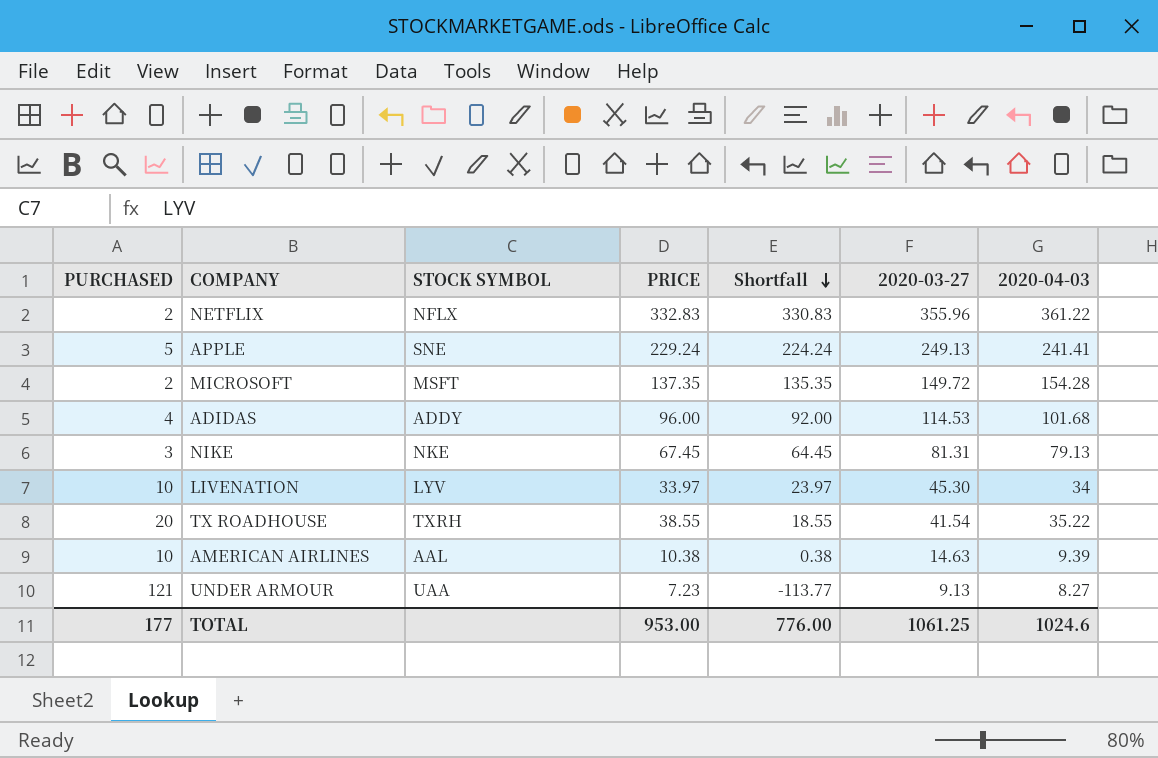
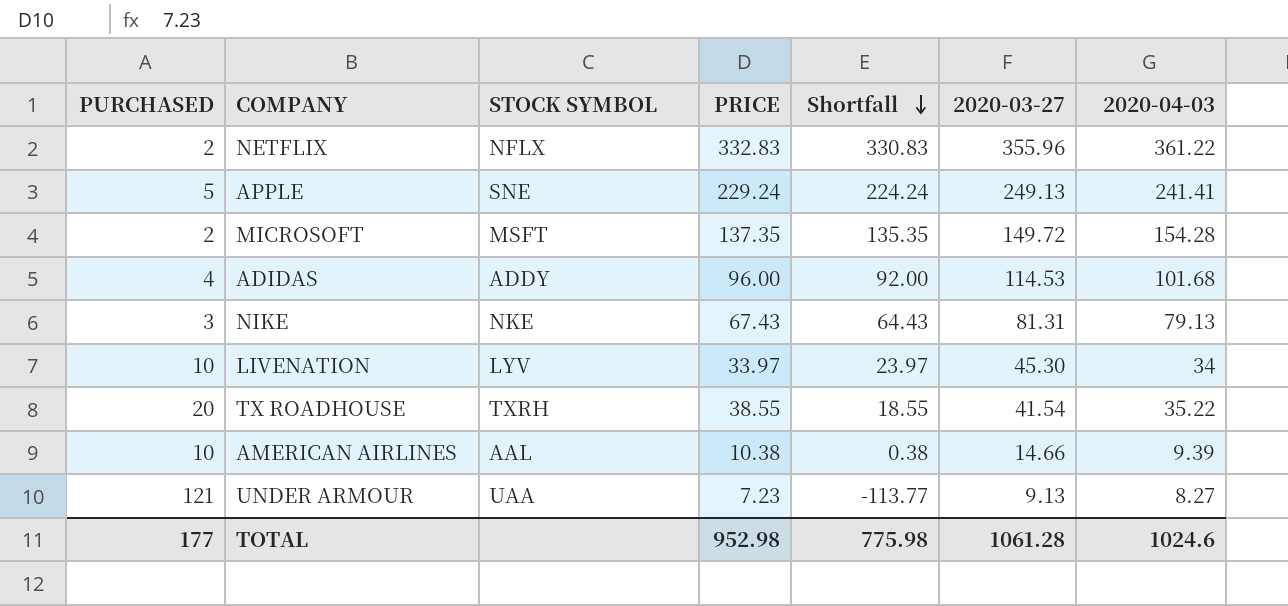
NIKE | PRICE: 67.45 -> 67.43
NIKE | Shortfall: 64.45 -> 64.43
AMERICAN AIRLINES | 2020-03-27: 14.63 -> 14.66
TOTAL | PRICE: 953.00 -> 952.98
TOTAL | Shortfall: 776.00 -> 775.98
TOTAL | 2020-03-27: 1061.25 -> 1061.28

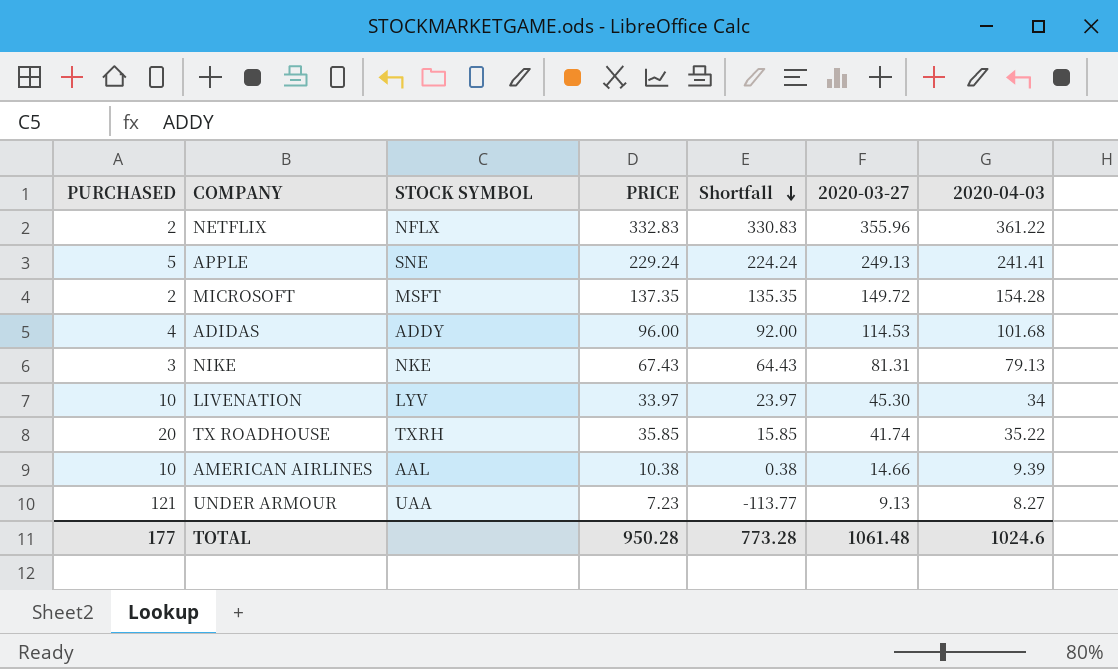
TX ROADHOUSE | PRICE: 38.55 -> 35.85
TX ROADHOUSE | Shortfall: 18.55 -> 15.85
TX ROADHOUSE | 2020-03-27: 41.54 -> 41.74
TOTAL | PRICE: 952.98 -> 950.28
TOTAL | Shortfall: 775.98 -> 773.28
TOTAL | 2020-03-27: 1061.28 -> 1061.48

